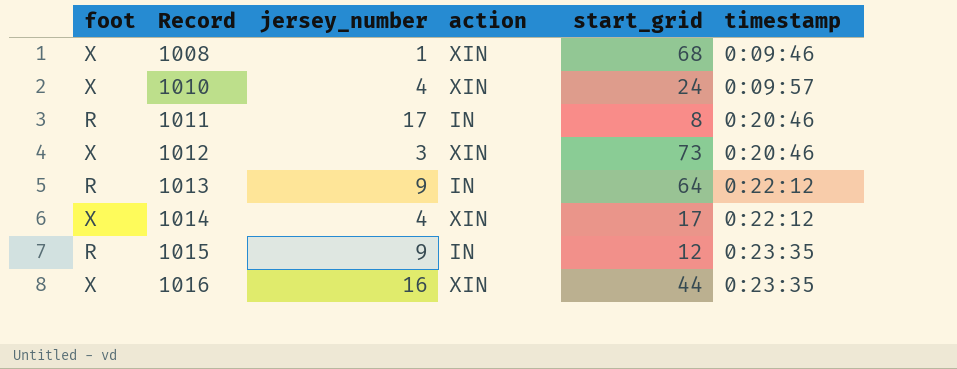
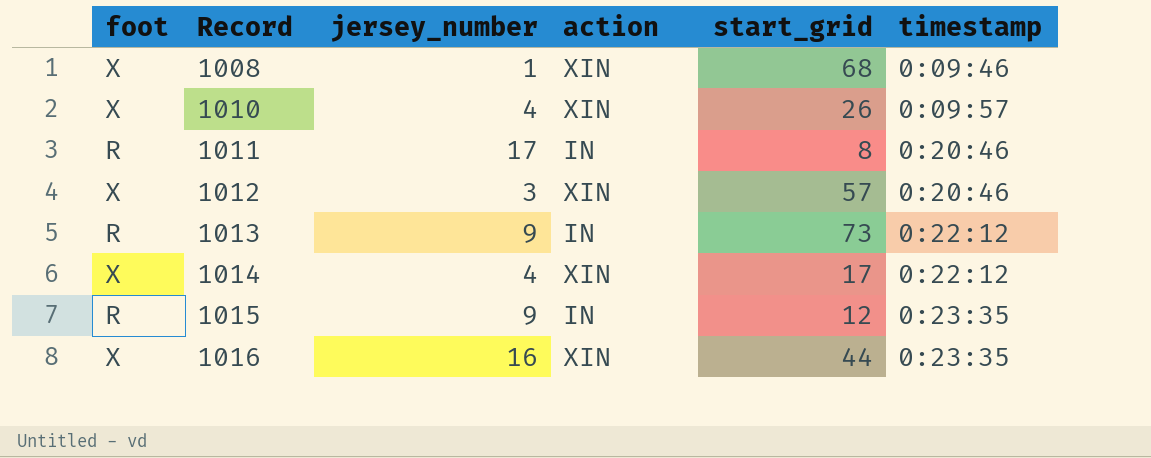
1010 | start_grid: 24 -> 26
1012 | start_grid: 73 -> 57
1013 | start_grid: 64 -> 73

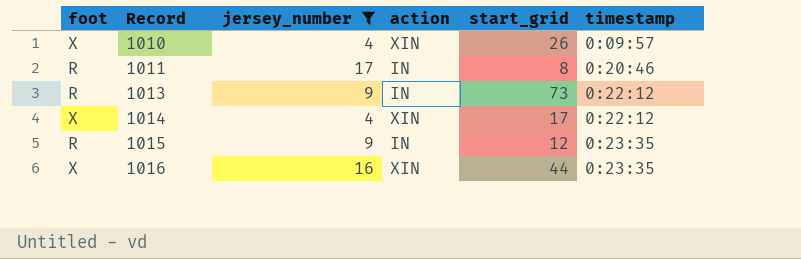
filter: none -> jersey_number >= 4

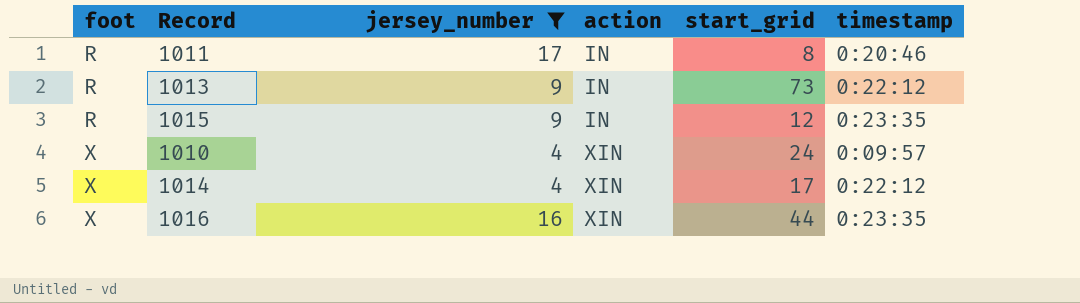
row order: Record ascending -> foot ascending
1010 | start_grid: 26 -> 24

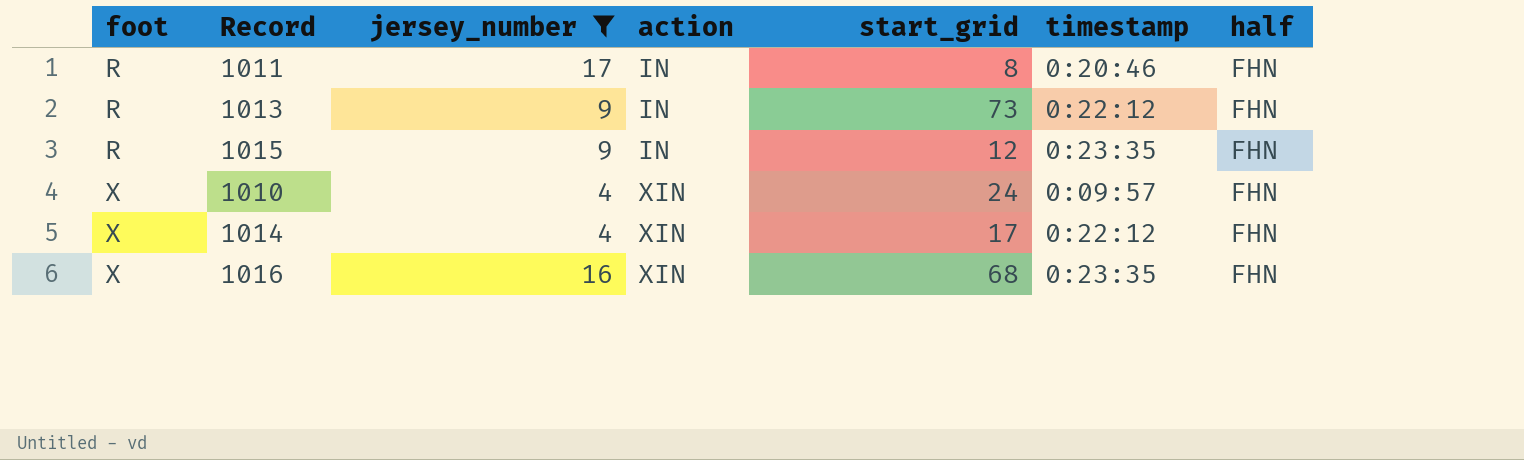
column half | position: none -> 7
1016 | start_grid: 44 -> 68

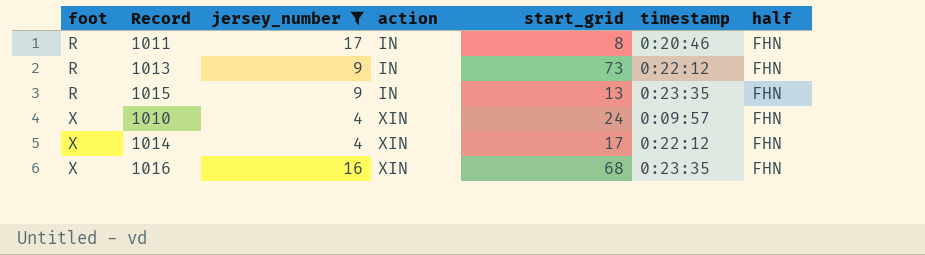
1015 | start_grid: 12 -> 13

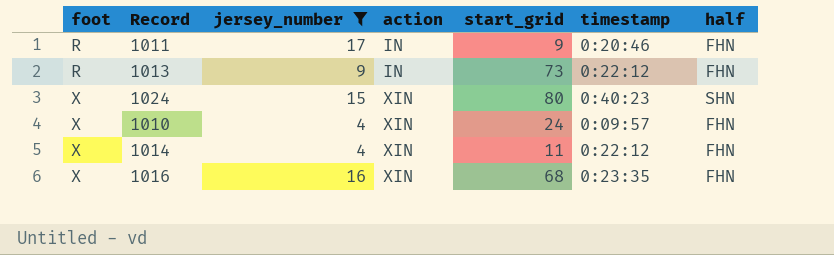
row 1015: R | 9 | IN | 13 | 0:23:35 | FHN -> none
1011 | start_grid: 8 -> 9
row 1024: none -> X | 15 | XIN | 80 | 0:40:23 | SHN
1014 | start_grid: 17 -> 11

